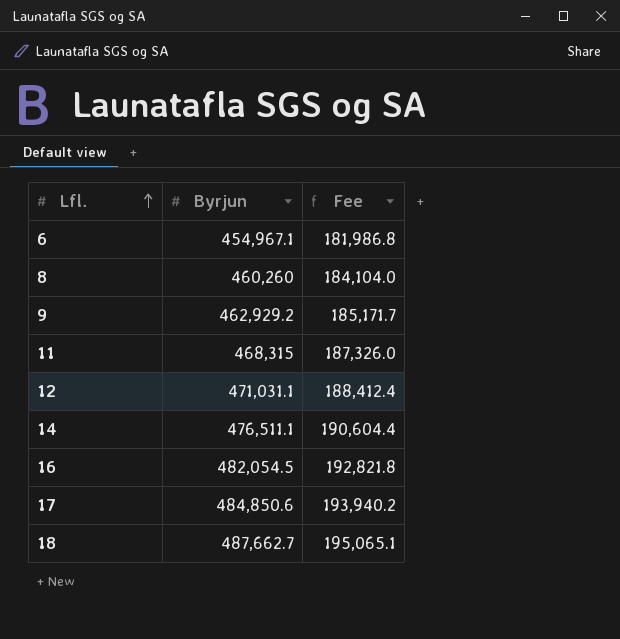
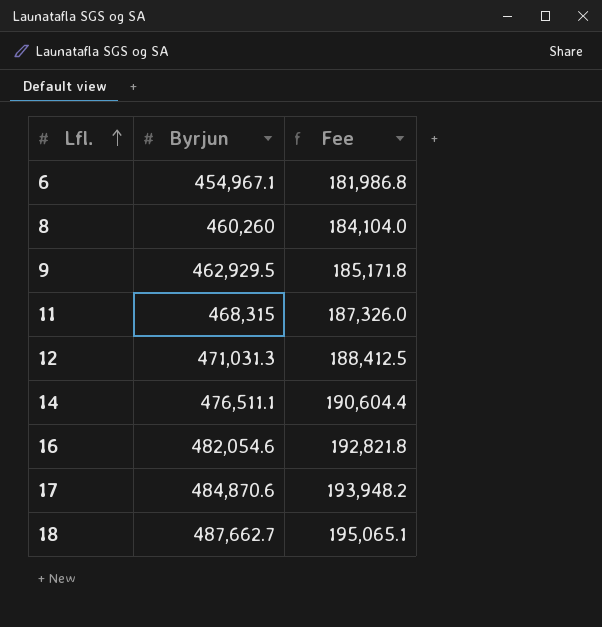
9 | Byrjun: 462,929.2 -> 462,929.5
9 | Fee: 185,171.7 -> 185,171.8
12 | Byrjun: 471,031.1 -> 471,031.3
12 | Fee: 188,412.4 -> 188,412.5
16 | Byrjun: 482,054.5 -> 482,054.6
17 | Byrjun: 484,850.6 -> 484,870.6
17 | Fee: 193,940.2 -> 193,948.2

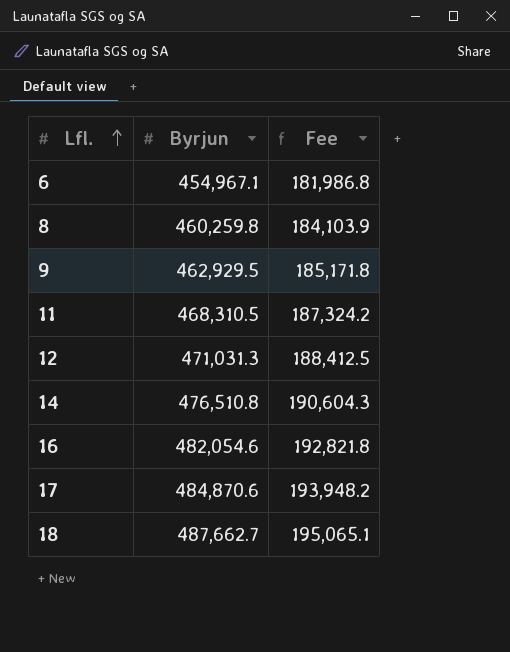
8 | Byrjun: 460,260 -> 460,259.8
8 | Fee: 184,104.0 -> 184,103.9
11 | Byrjun: 468,315 -> 468,310.5
11 | Fee: 187,326.0 -> 187,324.2
14 | Byrjun: 476,511.1 -> 476,510.8
14 | Fee: 190,604.4 -> 190,604.3

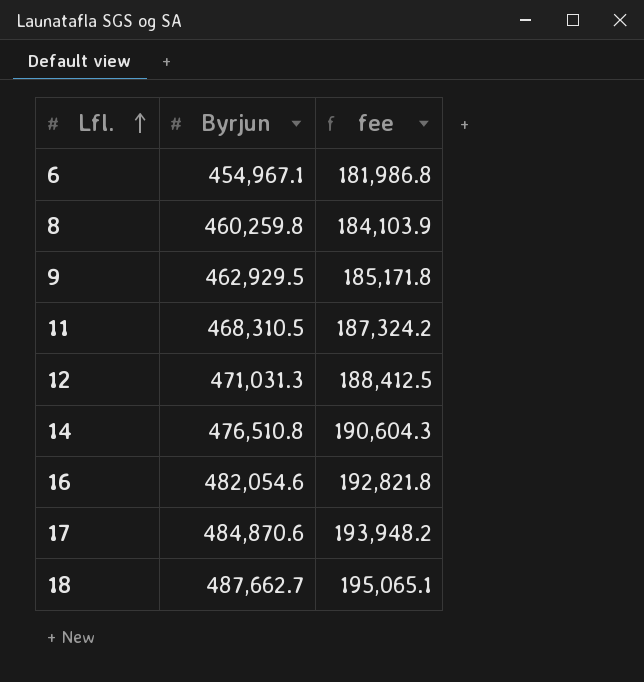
column name: Fee -> fee

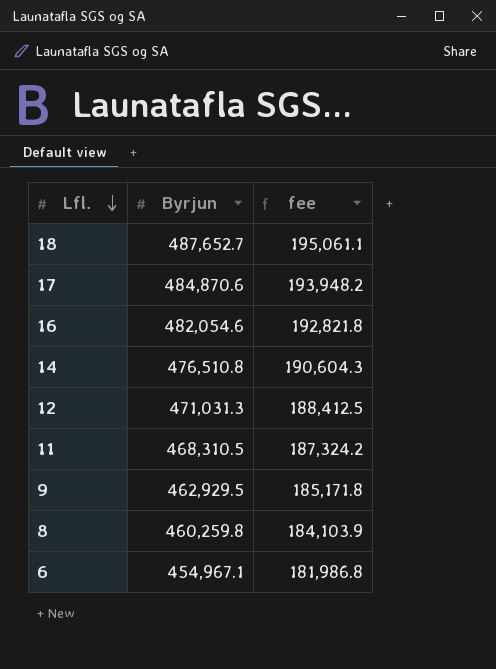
row order: Lfl. ascending -> Lfl. descending
18 | Byrjun: 487,662.7 -> 487,652.7
18 | fee: 195,065.1 -> 195,061.1

